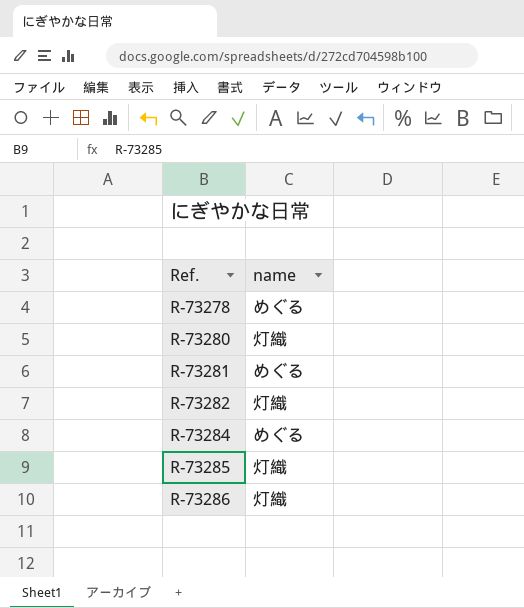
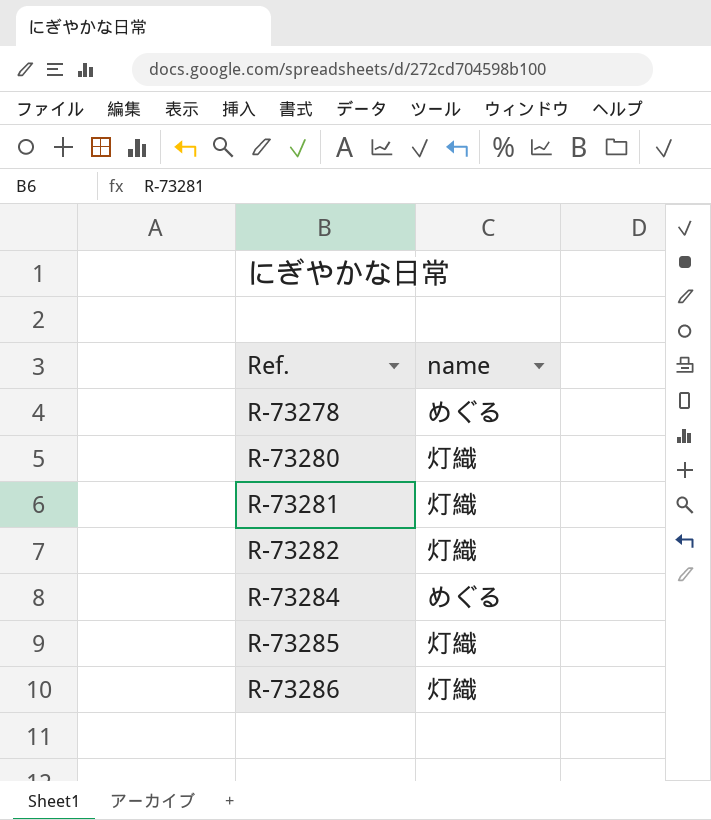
R-73281 | name: めぐる -> 灯織

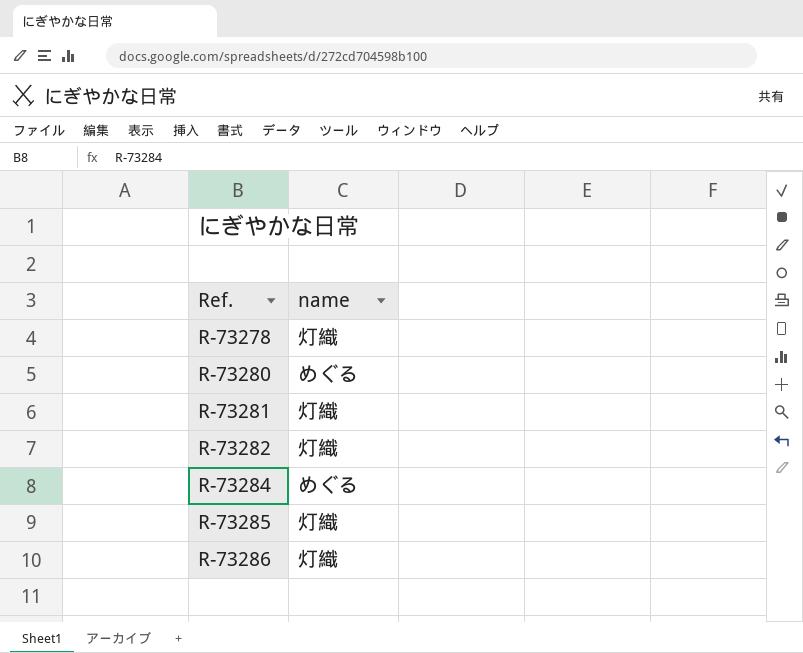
R-73278 | name: めぐる -> 灯織
R-73280 | name: 灯織 -> めぐる

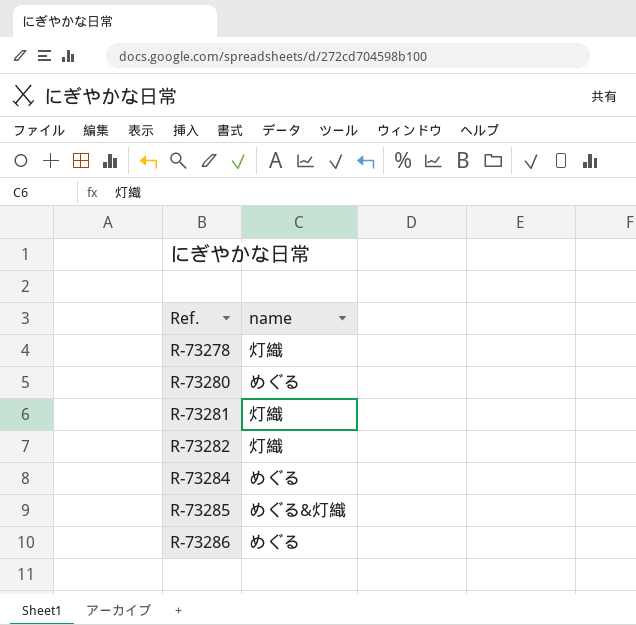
R-73285 | name: 灯織 -> めぐる&灯織
R-73286 | name: 灯織 -> めぐる

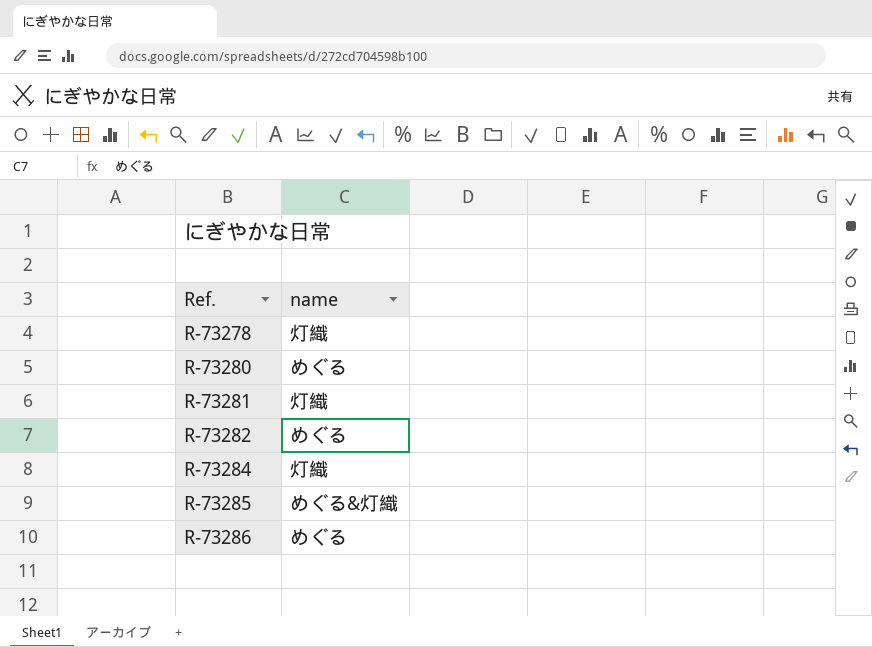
R-73282 | name: 灯織 -> めぐる
R-73284 | name: めぐる -> 灯織

